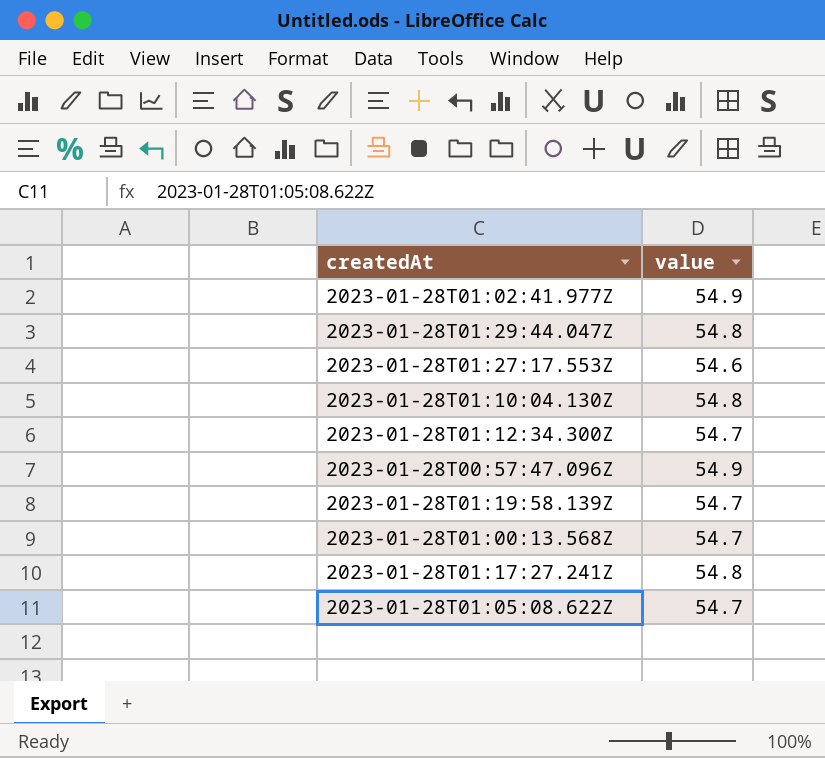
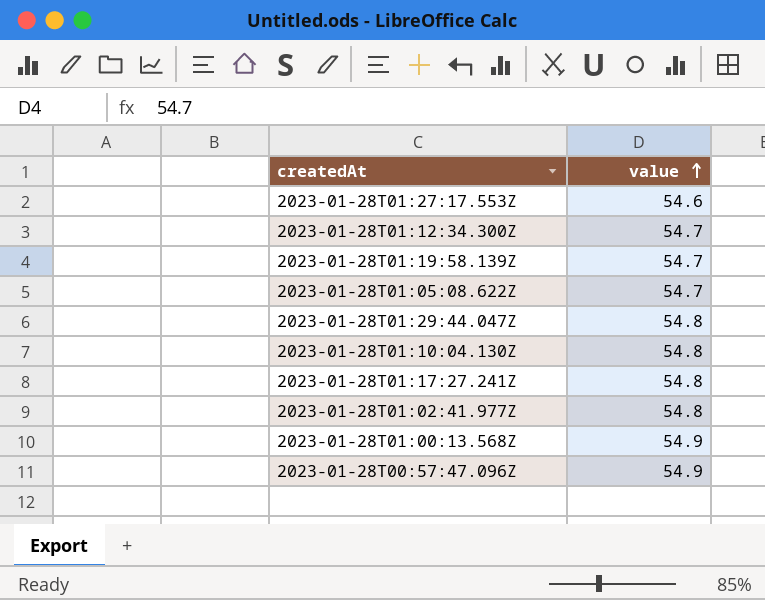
row order: none -> value ascending
2023-01-28T01:02:41.977Z | value: 54.9 -> 54.8
2023-01-28T01:00:13.568Z | value: 54.7 -> 54.9

